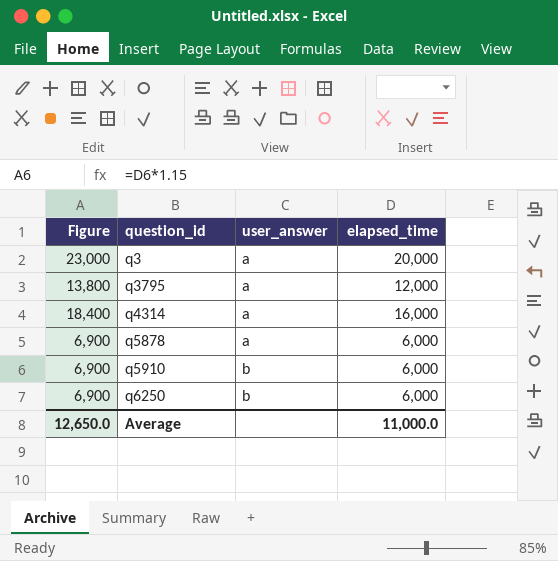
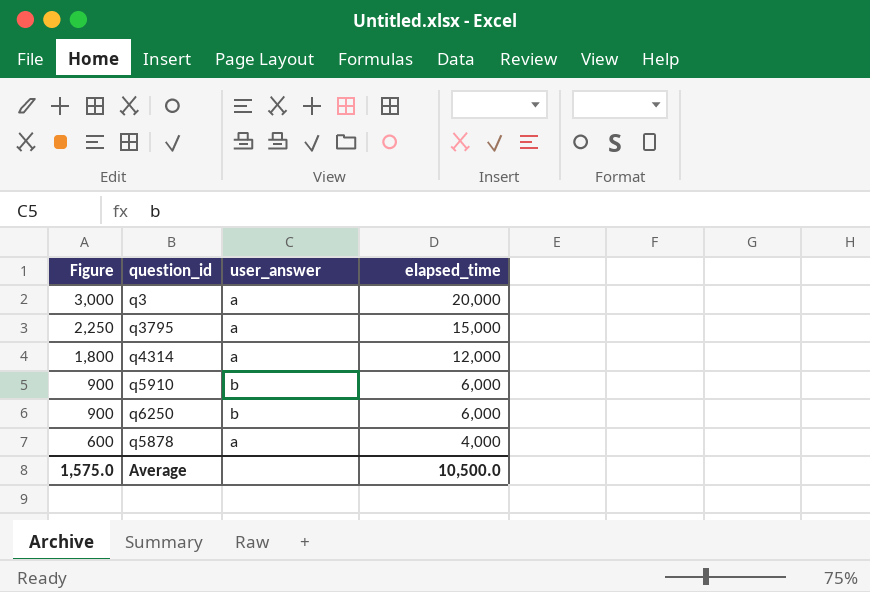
row order: question_id ascending -> Figure descending
column Figure | formula: [elapsed_time] * 1.15 -> [elapsed_time] * 0.15
q3795 | elapsed_time: 12,000 -> 15,000
q4314 | elapsed_time: 16,000 -> 12,000
q5878 | elapsed_time: 6,000 -> 4,000
Average | Figure: 12,650.0 -> 1,575.0
Average | elapsed_time: 11,000.0 -> 10,500.0

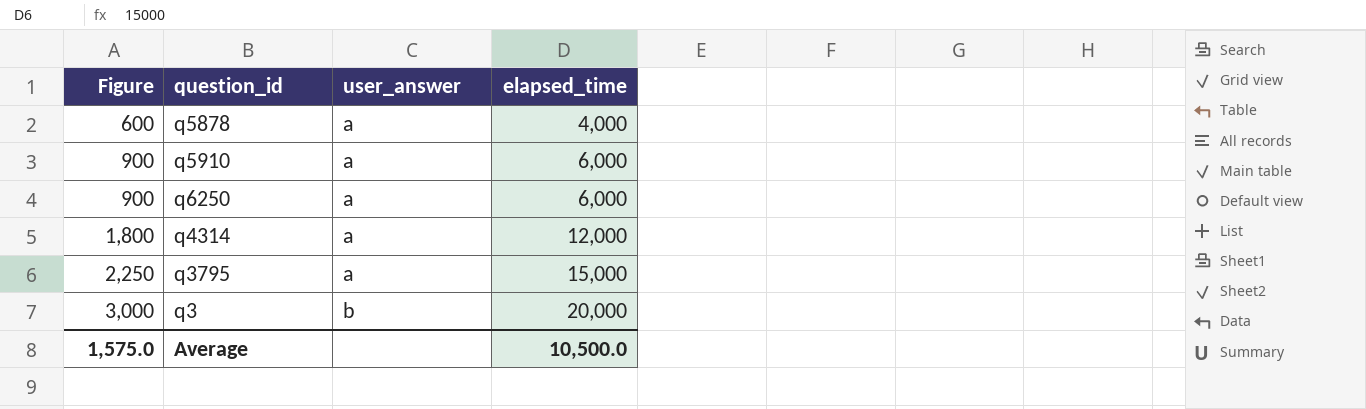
row order: Figure descending -> Figure ascending
q5910 | user_answer: b -> a
q6250 | user_answer: b -> a
q3 | user_answer: a -> b

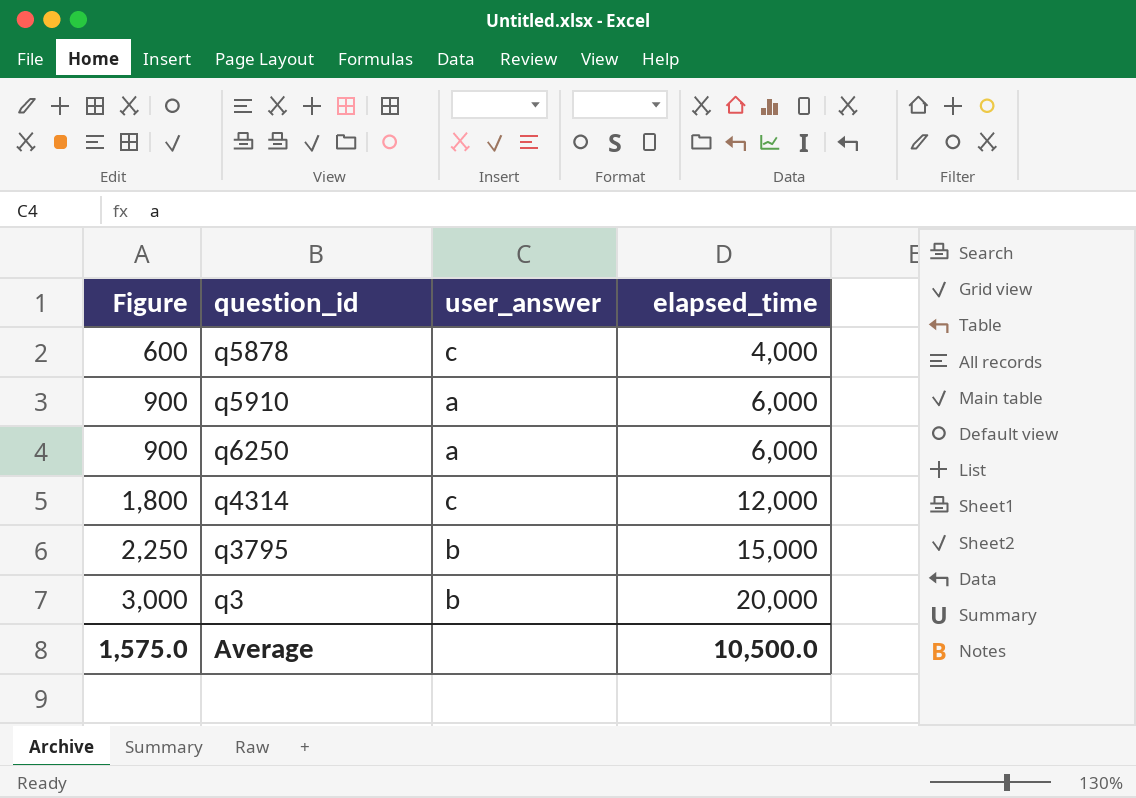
q5878 | user_answer: a -> c
q4314 | user_answer: a -> c
q3795 | user_answer: a -> b

